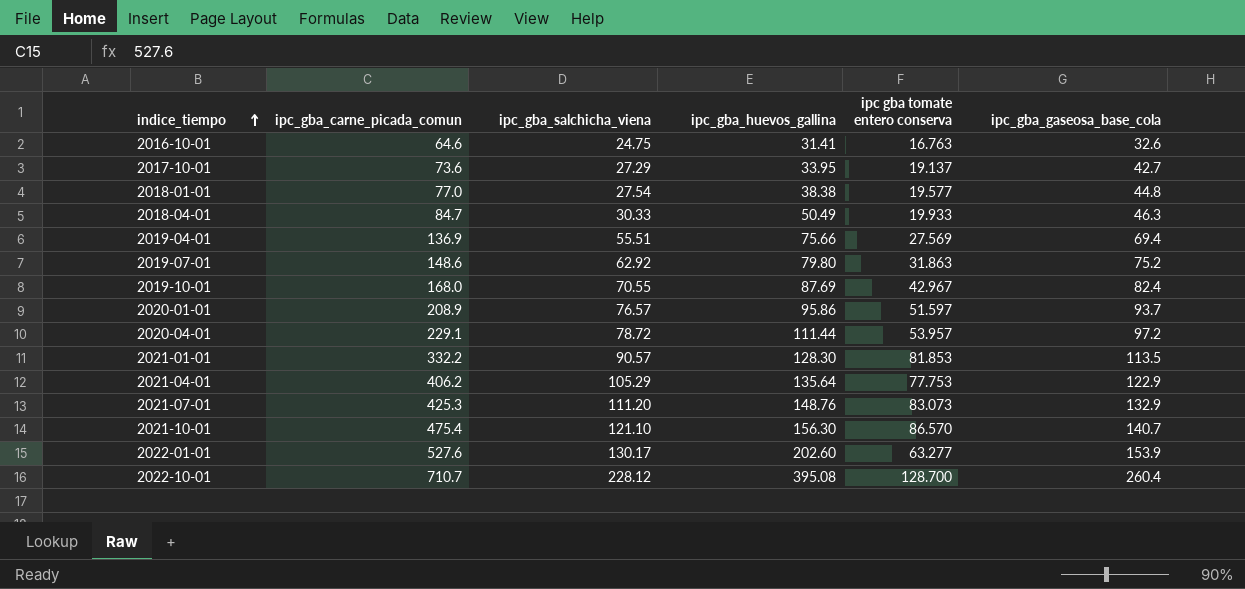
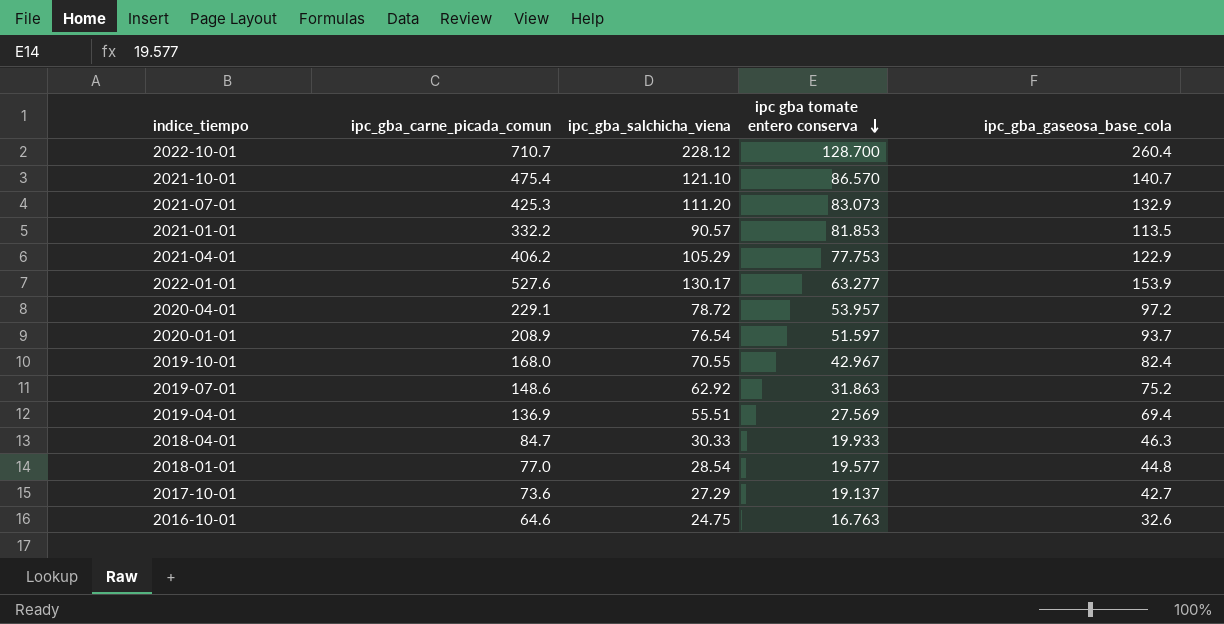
row order: indice_tiempo ascending -> ipc gba tomate entero conserva descending
column ipc_gba_huevos_gallina | position: 4 -> none
2020-01-01 | ipc_gba_salchicha_viena: 76.57 -> 76.54
2018-01-01 | ipc_gba_salchicha_viena: 27.54 -> 28.54

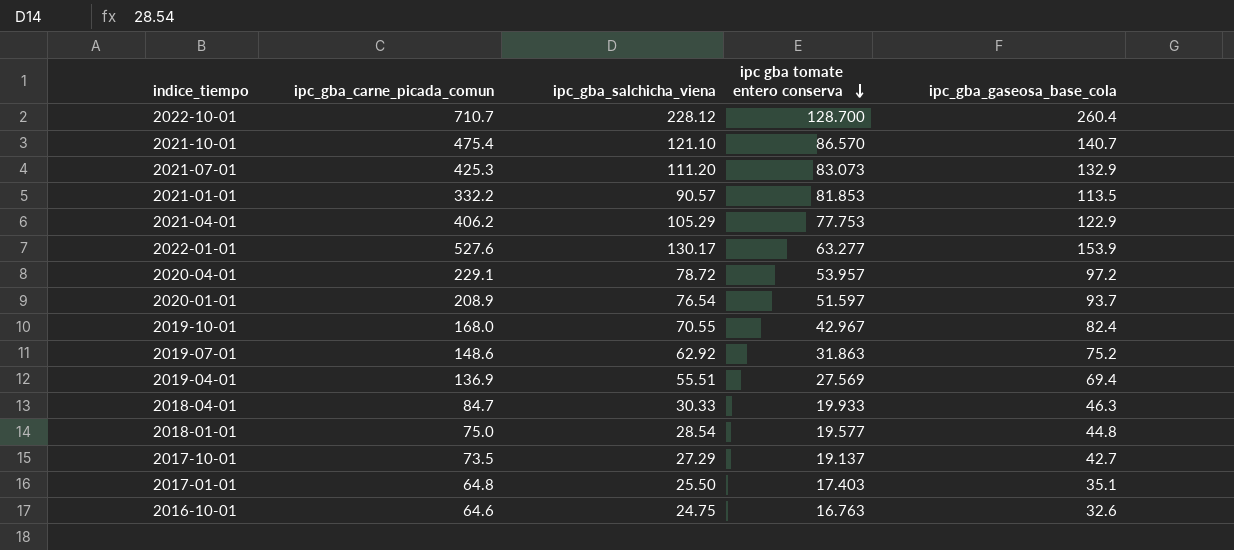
2018-01-01 | ipc_gba_carne_picada_comun: 77.0 -> 75.0
2017-10-01 | ipc_gba_carne_picada_comun: 73.6 -> 73.5
row 2017-01-01: none -> 64.8 | 25.50 | 17.403 | 35.1

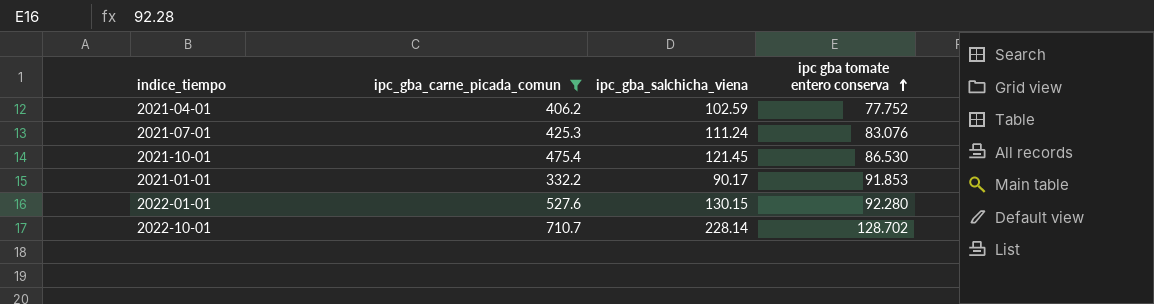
filter: none -> ipc_gba_carne_picada_comun >= 332.2
row order: ipc gba tomate entero conserva descending -> ipc gba tomate entero conserva ascending
column ipc_gba_gaseosa_base_cola | position: 5 -> none
2021-04-01 | ipc_gba_salchicha_viena: 105.29 -> 102.59
2021-04-01 | ipc gba tomate entero conserva: 77.753 -> 77.752
2021-07-01 | ipc_gba_salchicha_viena: 111.20 -> 111.24
2021-07-01 | ipc gba tomate entero conserva: 83.073 -> 83.076
2021-10-01 | ipc_gba_salchicha_viena: 121.10 -> 121.45
2021-10-01 | ipc gba tomate entero conserva: 86.570 -> 86.530
2021-01-01 | ipc_gba_salchicha_viena: 90.57 -> 90.17
2021-01-01 | ipc gba tomate entero conserva: 81.853 -> 91.853
2022-01-01 | ipc_gba_salchicha_viena: 130.17 -> 130.15
2022-01-01 | ipc gba tomate entero conserva: 63.277 -> 92.280
2022-10-01 | ipc_gba_salchicha_viena: 228.12 -> 228.14
2022-10-01 | ipc gba tomate entero conserva: 128.700 -> 128.702

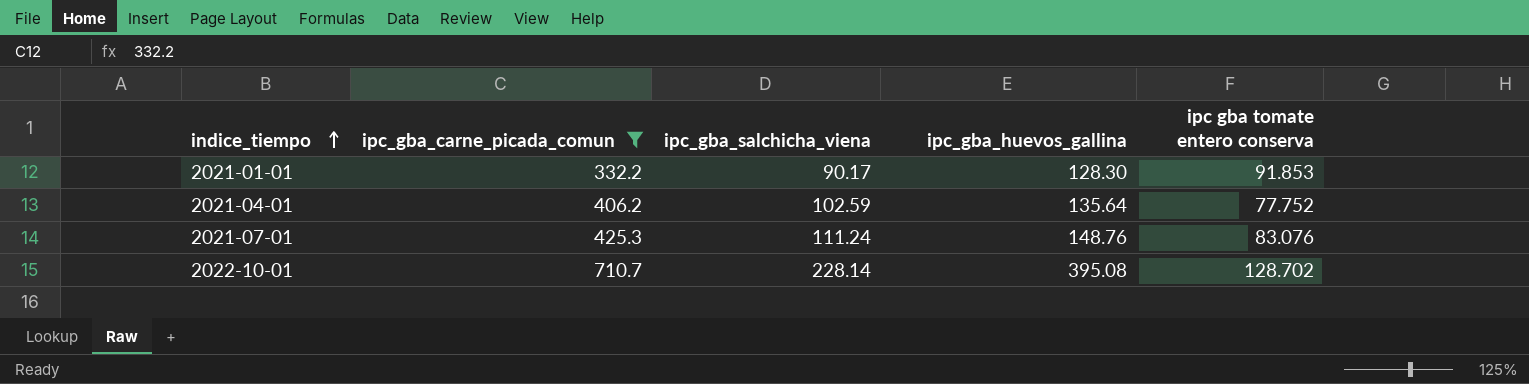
row order: ipc gba tomate entero conserva ascending -> indice_tiempo ascending
column ipc_gba_huevos_gallina | position: none -> 4
row 2021-10-01: 475.4 | 121.45 | 86.530 -> none
row 2022-01-01: 527.6 | 130.15 | 92.280 -> none

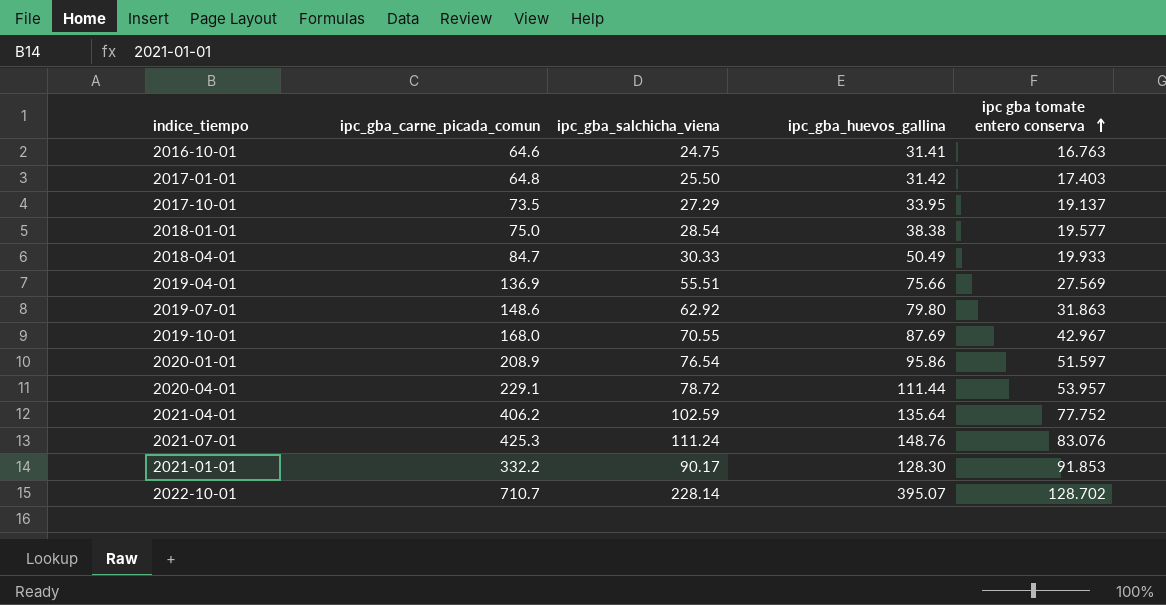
filter: ipc_gba_carne_picada_comun >= 332.2 -> none
row order: indice_tiempo ascending -> ipc gba tomate entero conserva ascending
2022-10-01 | ipc_gba_huevos_gallina: 395.08 -> 395.07

